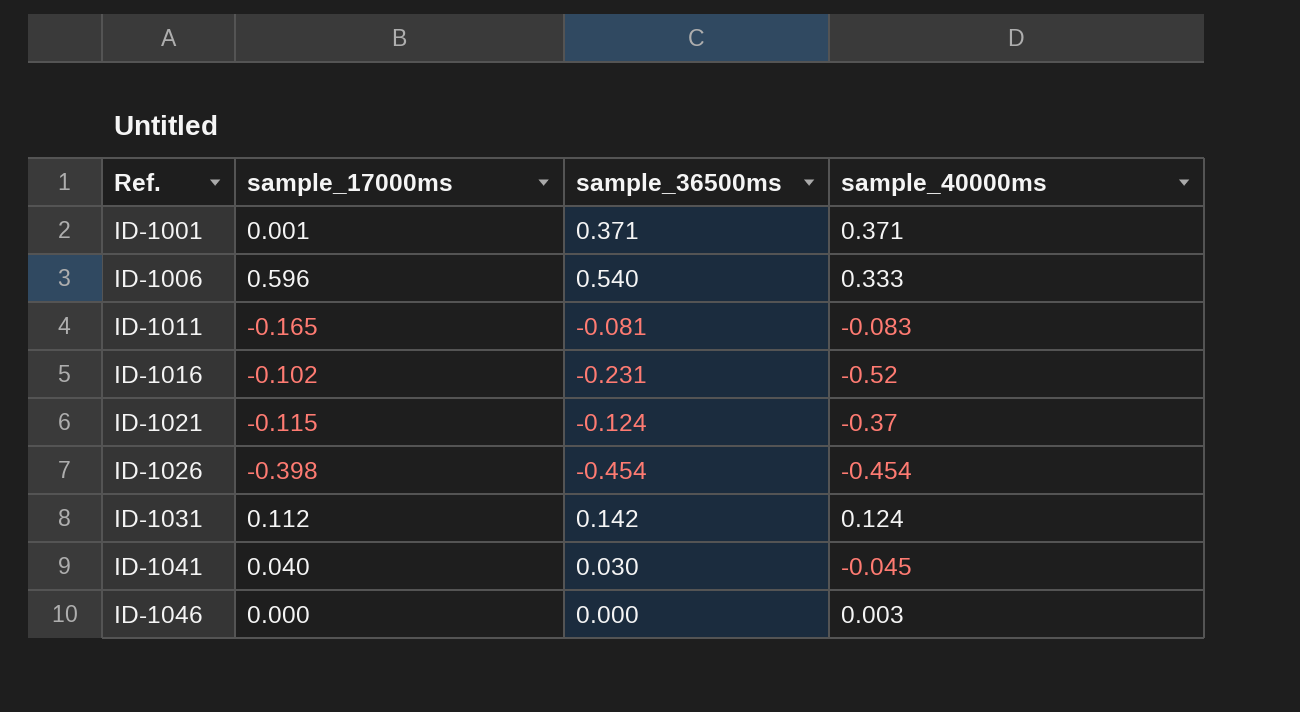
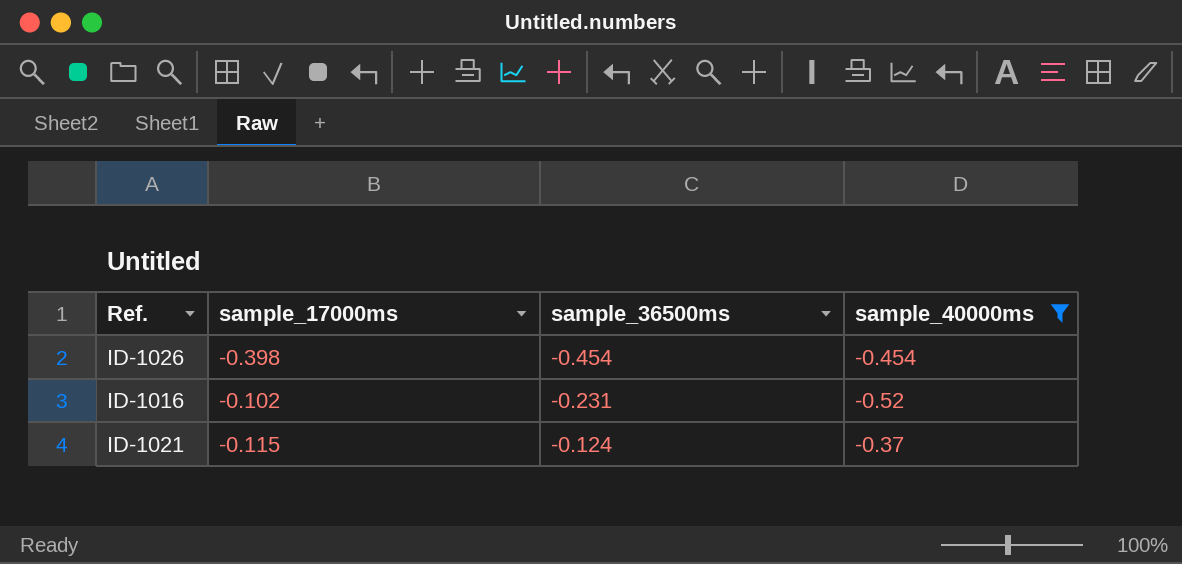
filter: none -> sample_40000ms <= -0.37
row order: Ref. ascending -> sample_36500ms ascending

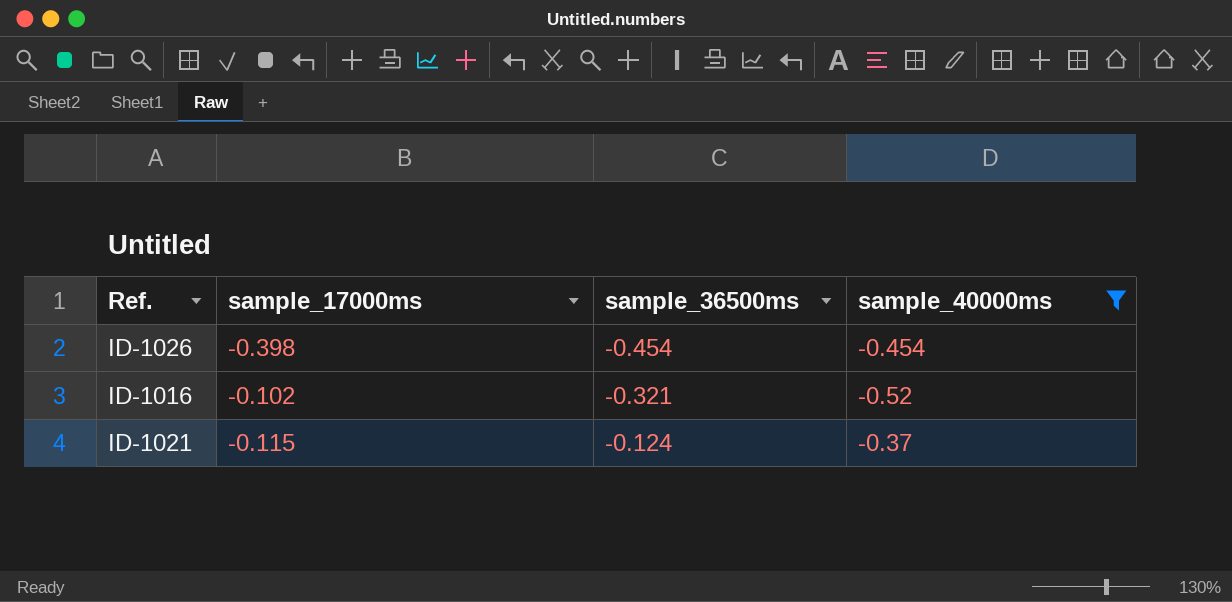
ID-1016 | sample_36500ms: -0.231 -> -0.321

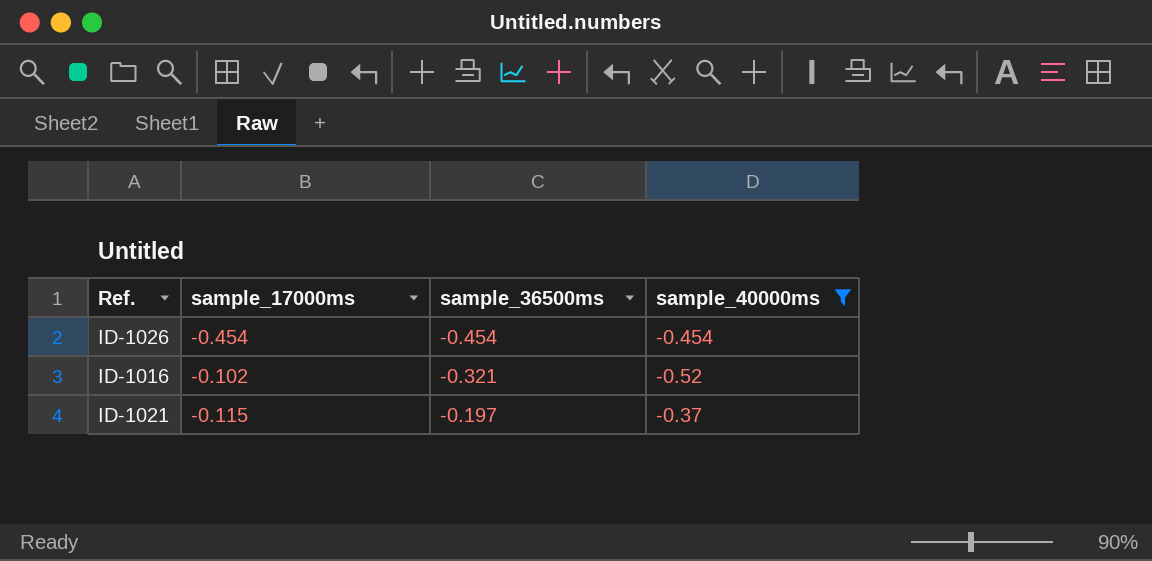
ID-1026 | sample_17000ms: -0.398 -> -0.454
ID-1021 | sample_36500ms: -0.124 -> -0.197

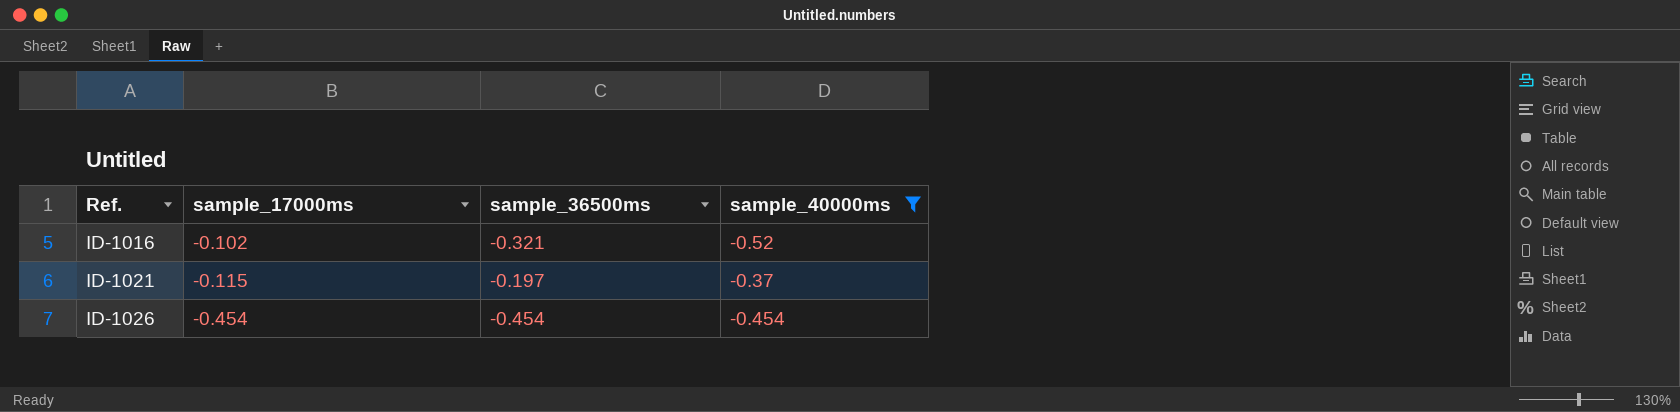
row order: sample_36500ms ascending -> Ref. ascending

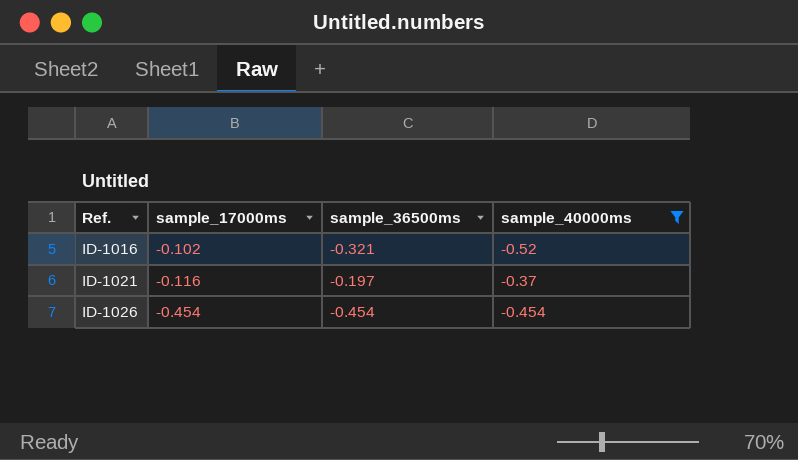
ID-1021 | sample_17000ms: -0.115 -> -0.116

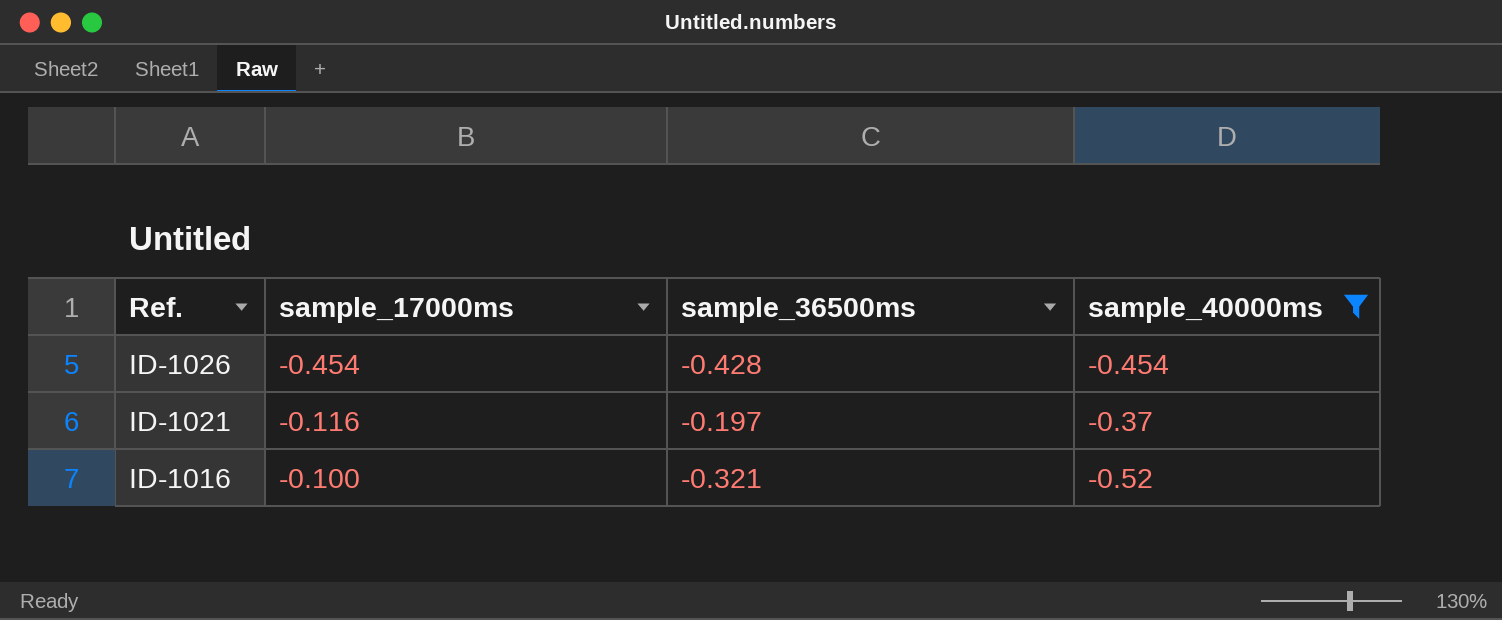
row order: Ref. ascending -> Ref. descending
ID-1026 | sample_36500ms: -0.454 -> -0.428
ID-1016 | sample_17000ms: -0.102 -> -0.100

